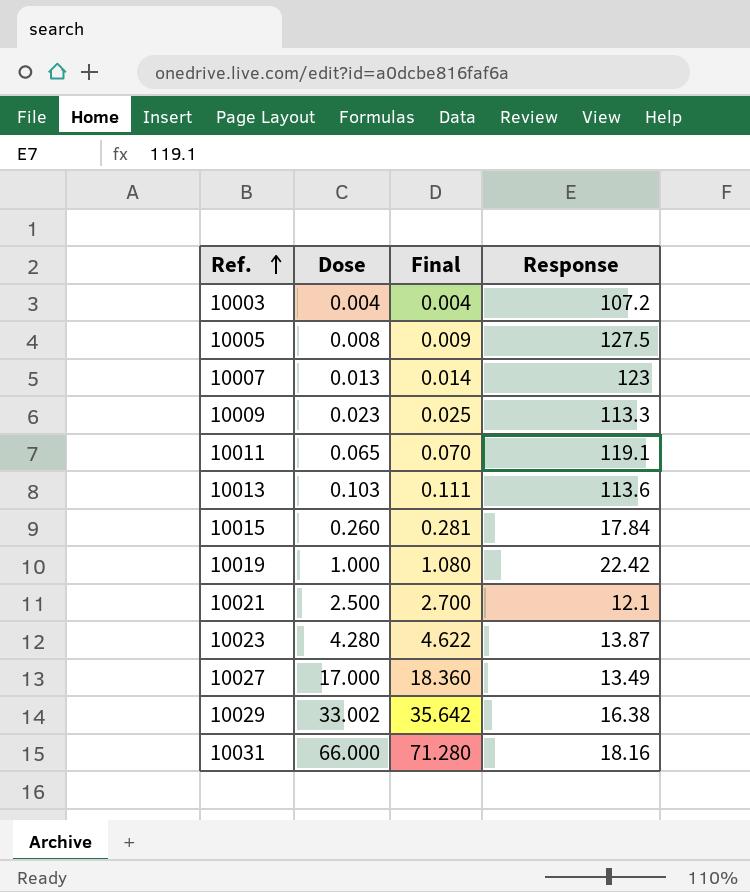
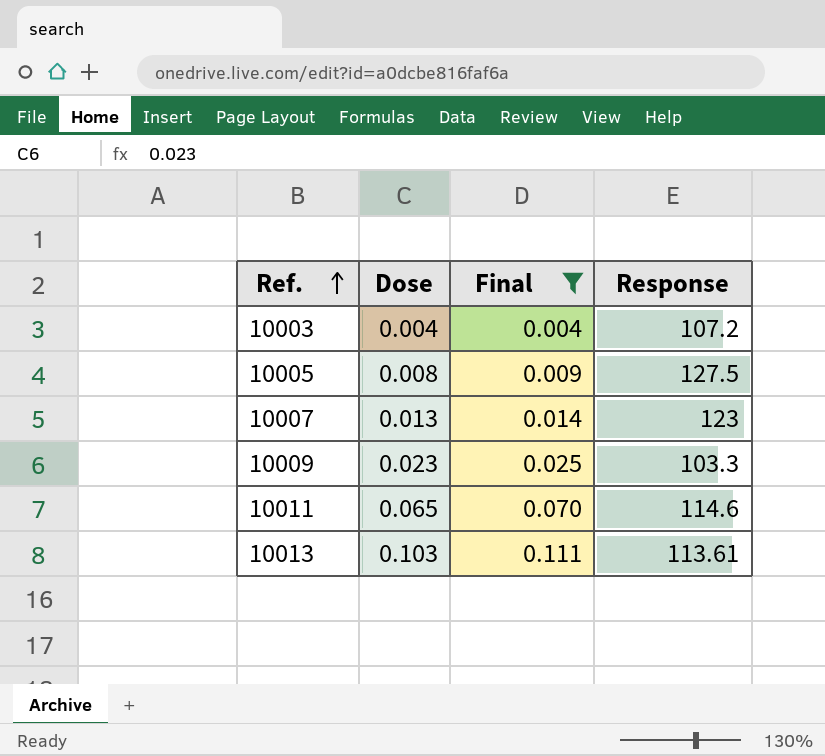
filter: none -> Final <= 0.111
10009 | Response: 113.3 -> 103.3
10011 | Response: 119.1 -> 114.6
10013 | Response: 113.6 -> 113.61

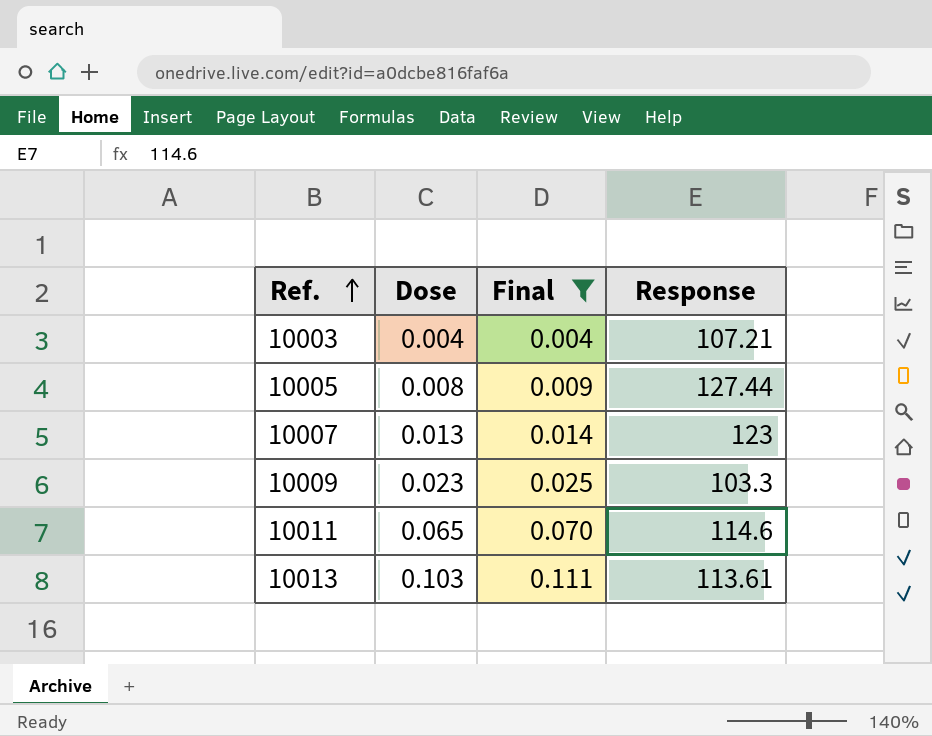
10003 | Response: 107.2 -> 107.21
10005 | Response: 127.5 -> 127.44

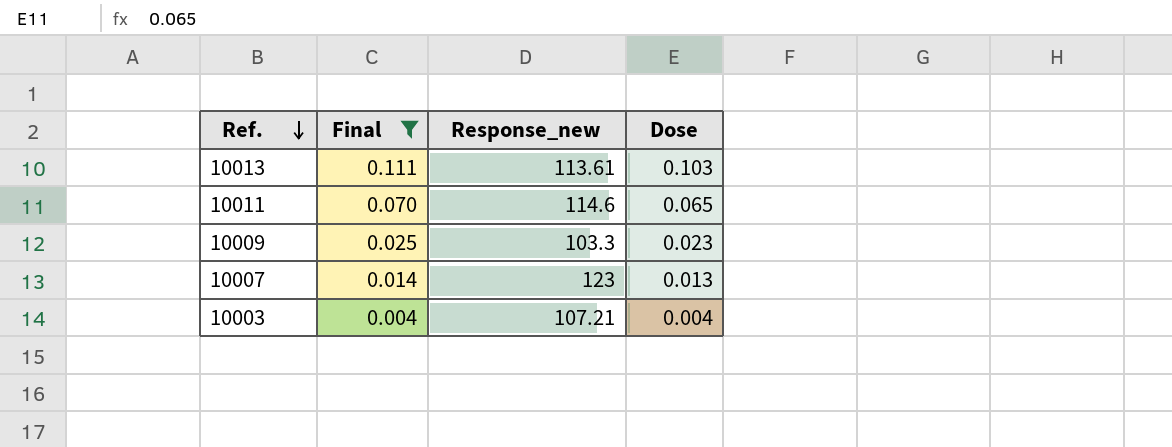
row order: Ref. ascending -> Ref. descending
column name: Response -> Response_new
column Dose | position: 2 -> 4
row 10005: 0.008 | 0.009 | 127.44 -> none

